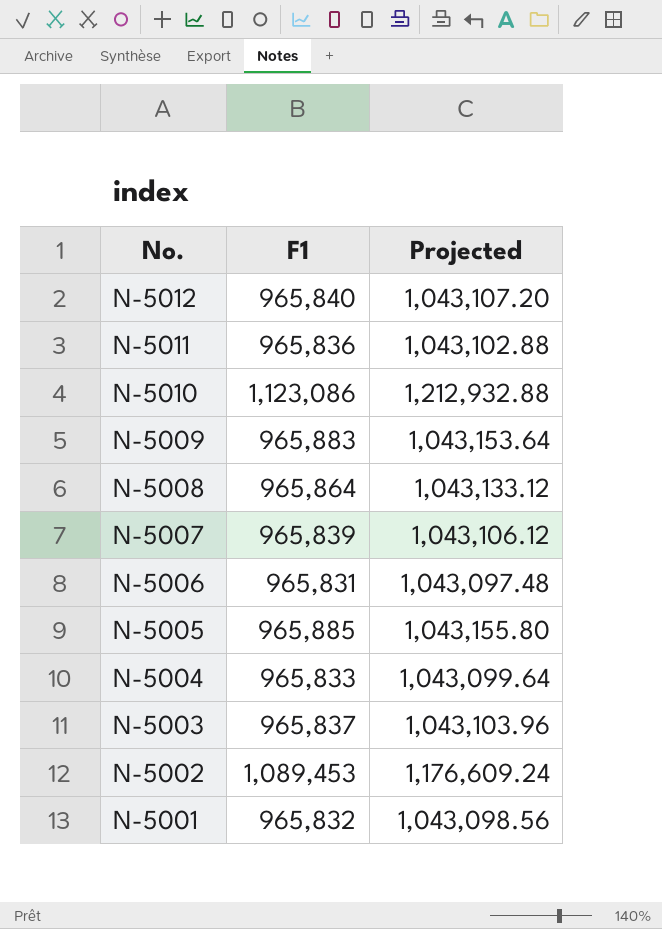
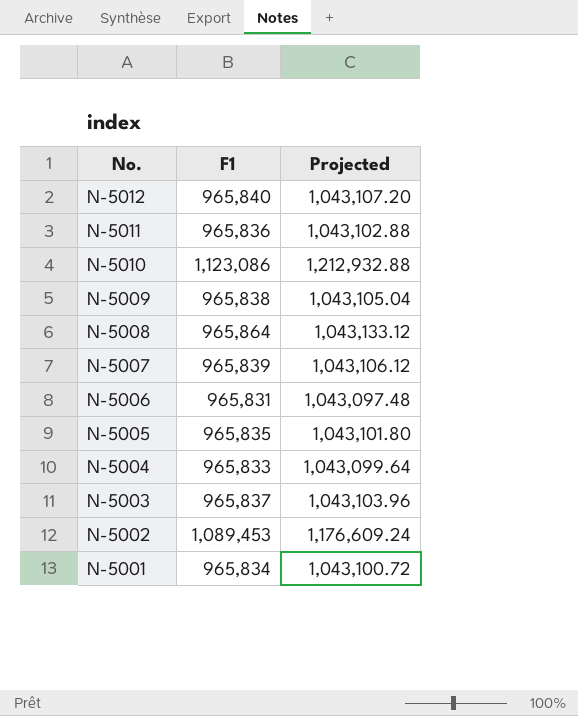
N-5009 | F1: 965,883 -> 965,838
N-5009 | Projected: 1,043,153.64 -> 1,043,105.04
N-5005 | F1: 965,885 -> 965,835
N-5005 | Projected: 1,043,155.80 -> 1,043,101.80
N-5001 | F1: 965,832 -> 965,834
N-5001 | Projected: 1,043,098.56 -> 1,043,100.72

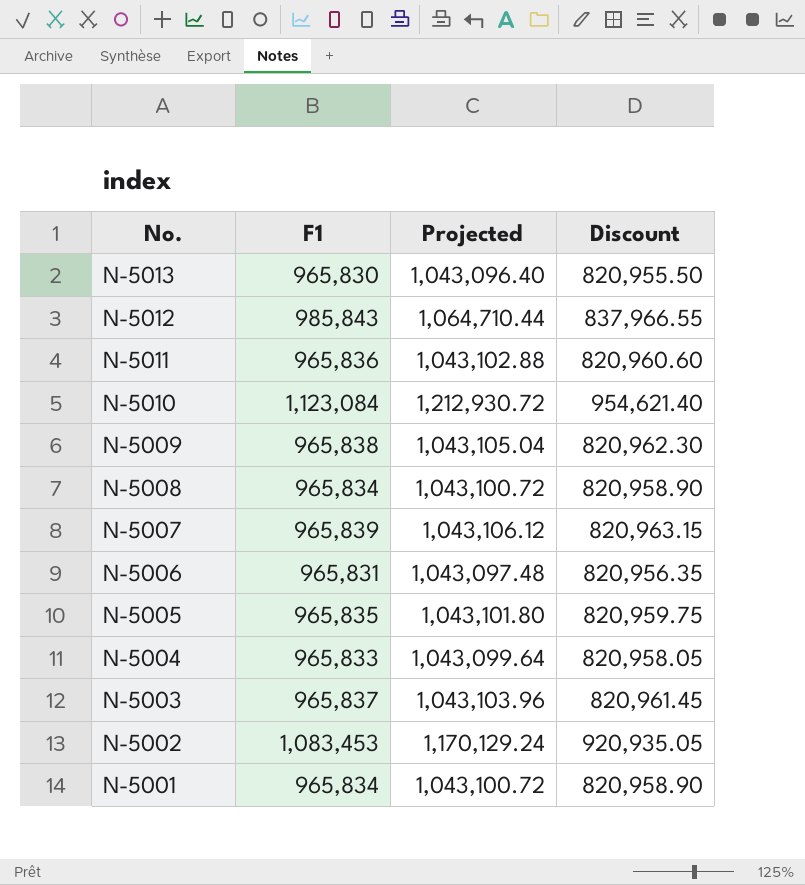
column Discount | formula: none -> [F1] * 0.85
row N-5013: none -> 965,830 | 1,043,096.40 | 820,955.50
N-5012 | F1: 965,840 -> 985,843
N-5012 | Projected: 1,043,107.20 -> 1,064,710.44
N-5010 | F1: 1,123,086 -> 1,123,084
N-5010 | Projected: 1,212,932.88 -> 1,212,930.72
N-5008 | F1: 965,864 -> 965,834
N-5008 | Projected: 1,043,133.12 -> 1,043,100.72
N-5002 | F1: 1,089,453 -> 1,083,453
N-5002 | Projected: 1,176,609.24 -> 1,170,129.24

